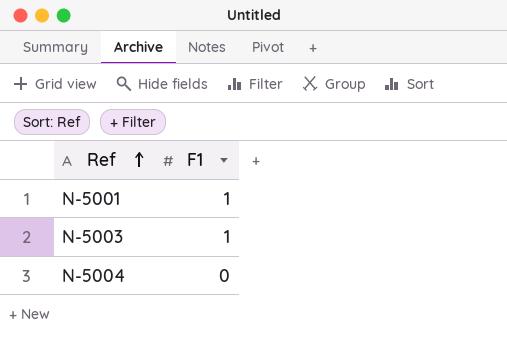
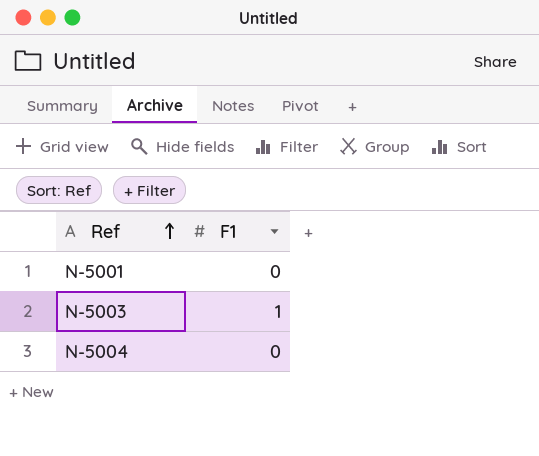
N-5001 | F1: 1 -> 0

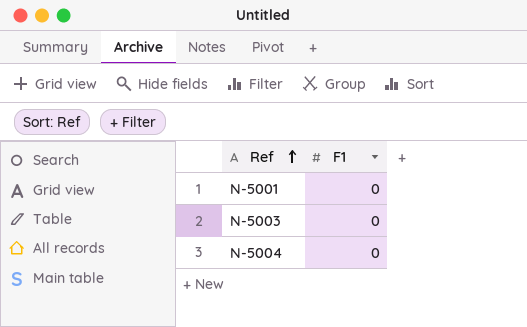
N-5003 | F1: 1 -> 0

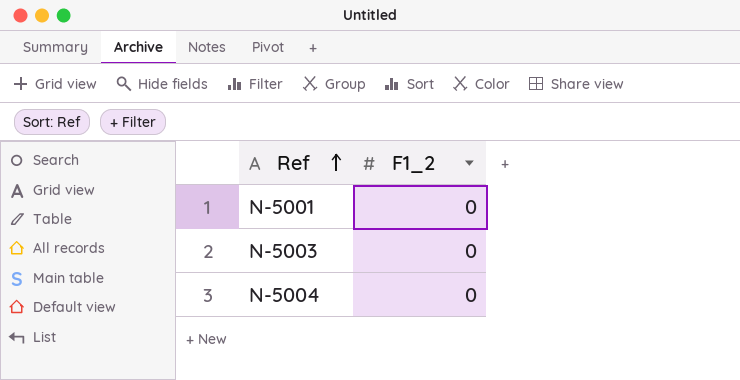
column name: F1 -> F1_2

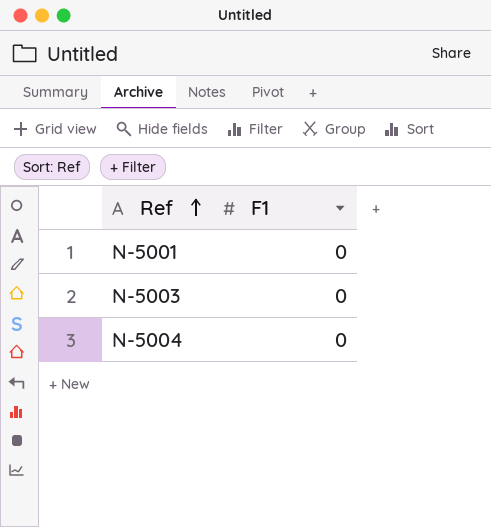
column name: F1_2 -> F1

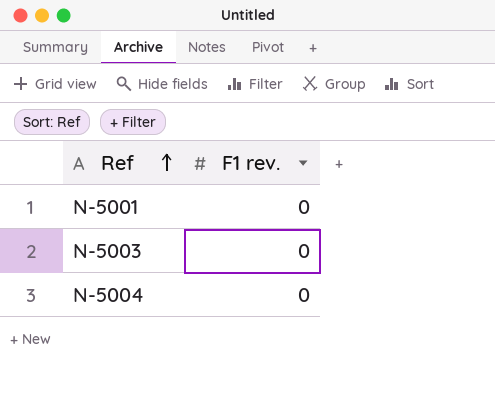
column name: F1 -> F1 rev.

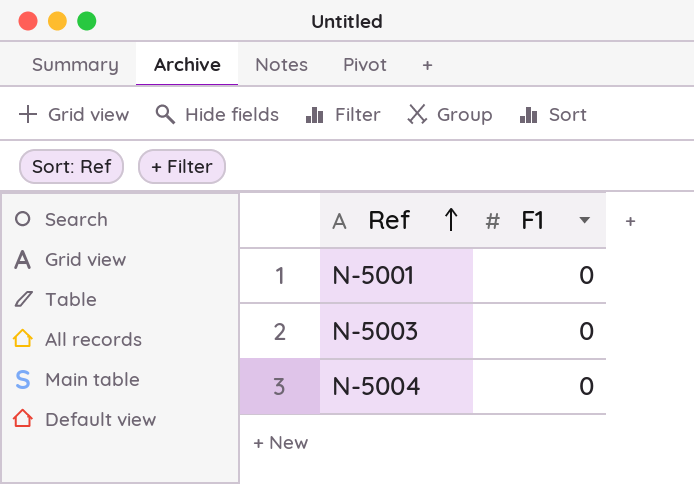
column name: F1 rev. -> F1

